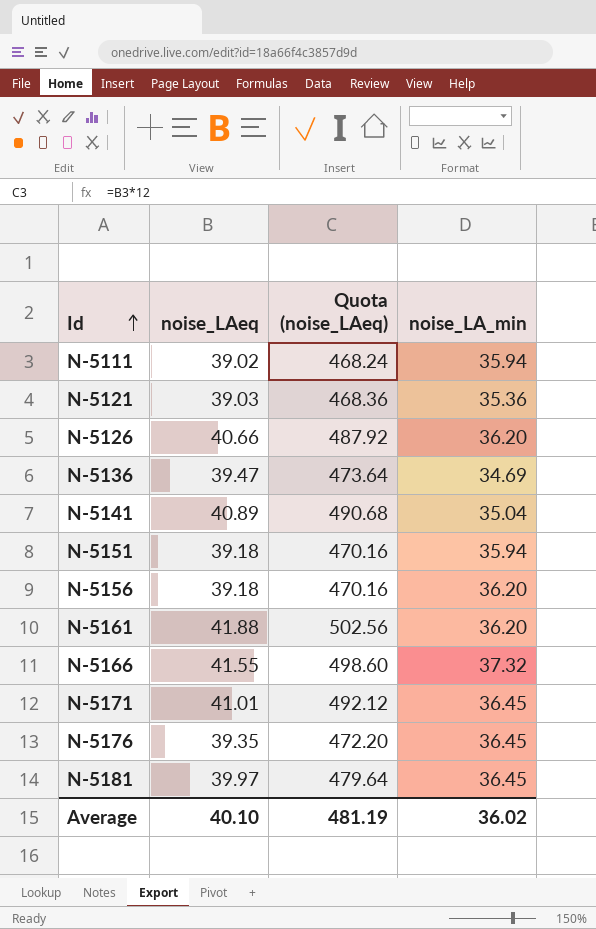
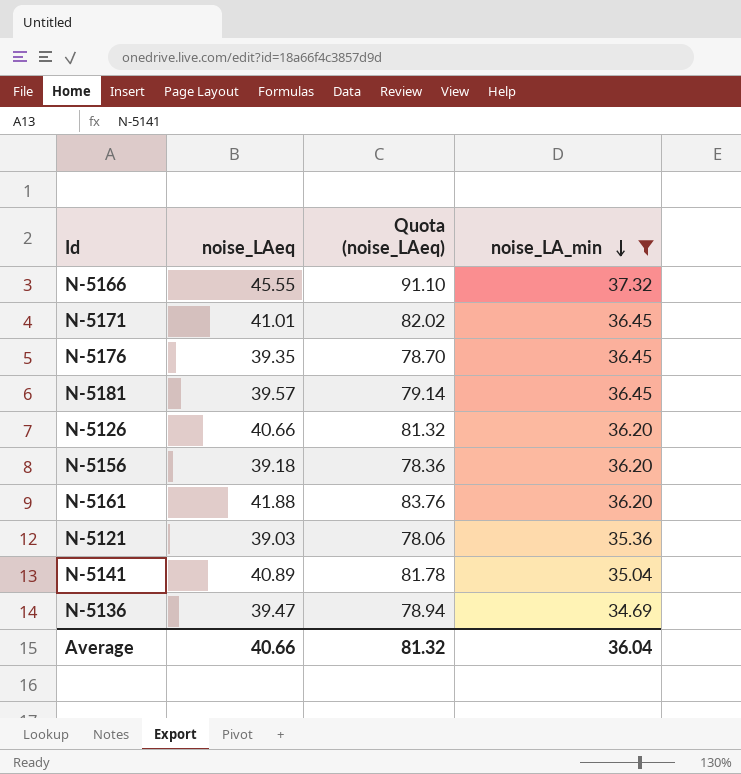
filter: none -> noise_LA_min != 35.94
row order: Id ascending -> noise_LA_min descending
column Quota (noise_LAeq) | formula: [noise_LAeq] * 12 -> [noise_LAeq] * 2
N-5166 | noise_LAeq: 41.55 -> 45.55
N-5181 | noise_LAeq: 39.97 -> 39.57
Average | noise_LAeq: 40.10 -> 40.66
Average | Quota (noise_LAeq): 481.19 -> 81.32
Average | noise_LA_min: 36.02 -> 36.04

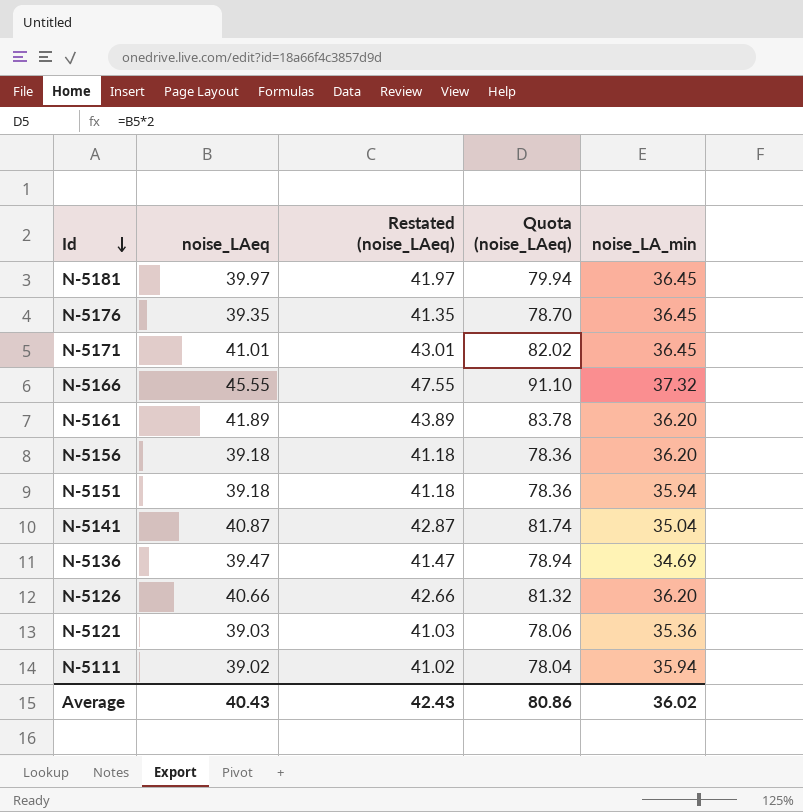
filter: noise_LA_min != 35.94 -> none
row order: noise_LA_min descending -> Id descending
column Restated (noise_LAeq) | formula: none -> [noise_LAeq] + 2
N-5181 | noise_LAeq: 39.57 -> 39.97
N-5181 | Quota (noise_LAeq): 79.14 -> 79.94
N-5161 | noise_LAeq: 41.88 -> 41.89
N-5161 | Quota (noise_LAeq): 83.76 -> 83.78
N-5141 | noise_LAeq: 40.89 -> 40.87
N-5141 | Quota (noise_LAeq): 81.78 -> 81.74
Average | noise_LAeq: 40.66 -> 40.43
Average | Quota (noise_LAeq): 81.32 -> 80.86
Average | noise_LA_min: 36.04 -> 36.02

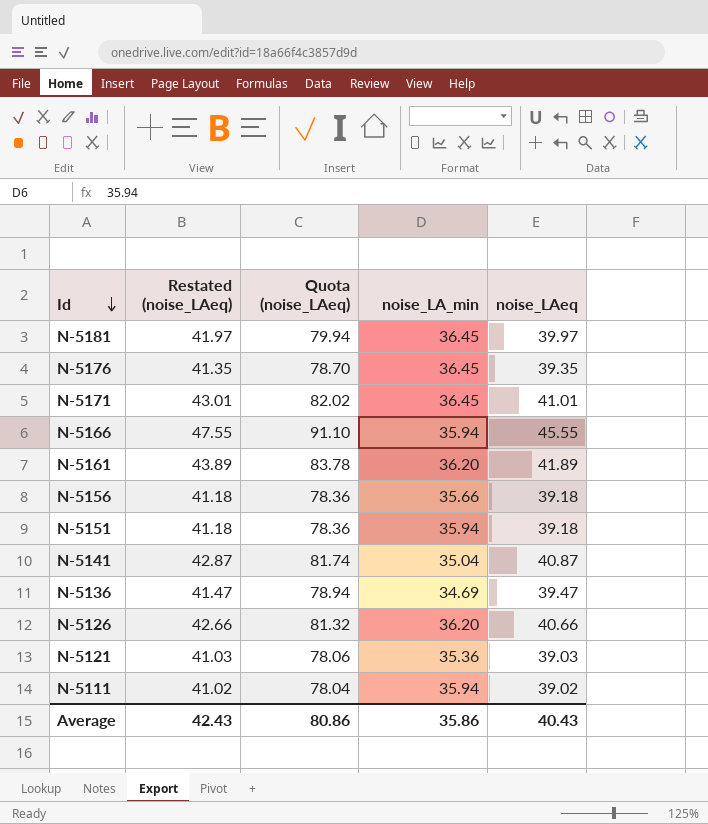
column noise_LAeq | position: 2 -> 5
N-5166 | noise_LA_min: 37.32 -> 35.94
N-5156 | noise_LA_min: 36.20 -> 35.66
Average | noise_LA_min: 36.02 -> 35.86

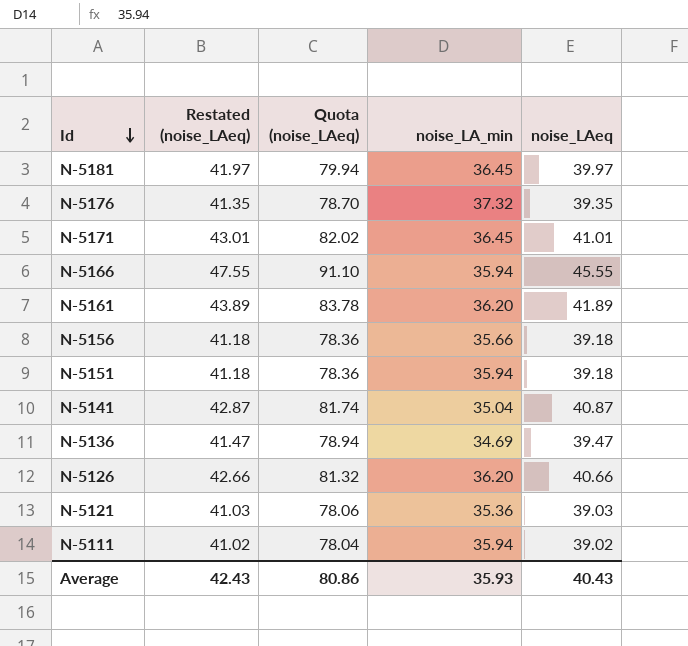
N-5176 | noise_LA_min: 36.45 -> 37.32
Average | noise_LA_min: 35.86 -> 35.93

